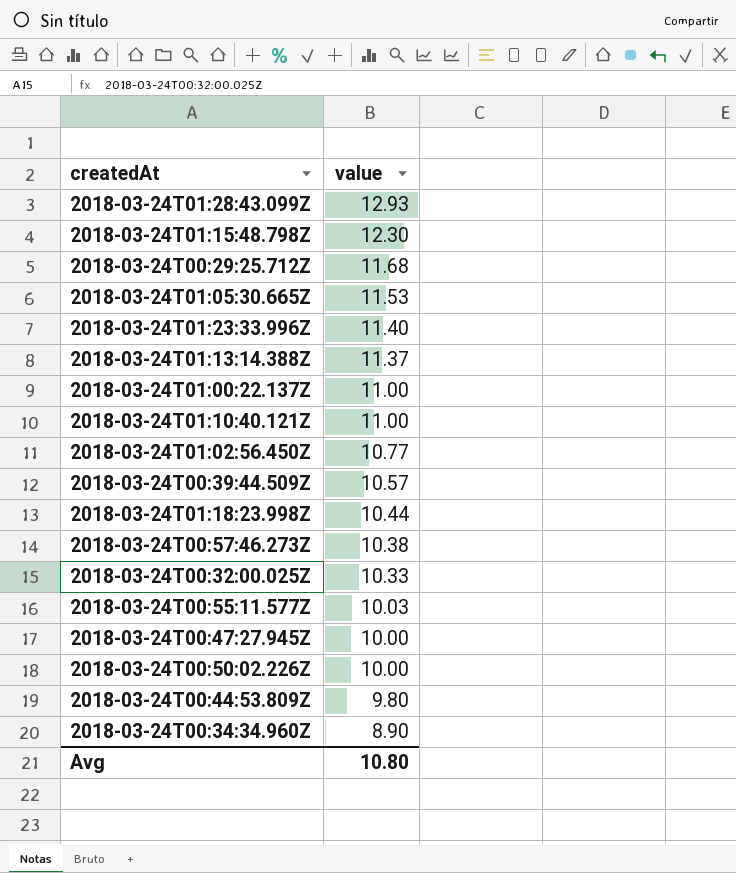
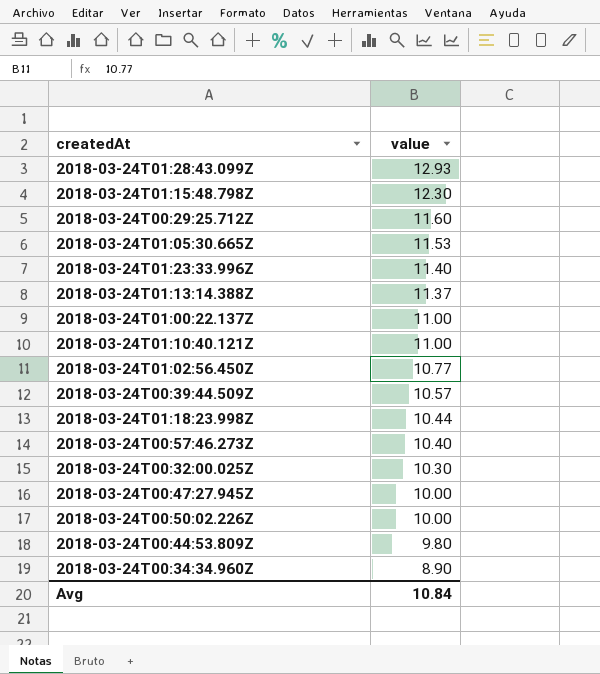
row 2018-03-24T00:55:11.577Z: 10.03 -> none
2018-03-24T00:29:25.712Z | value: 11.68 -> 11.60
2018-03-24T00:57:46.273Z | value: 10.38 -> 10.40
2018-03-24T00:32:00.025Z | value: 10.33 -> 10.30
Avg | value: 10.80 -> 10.84

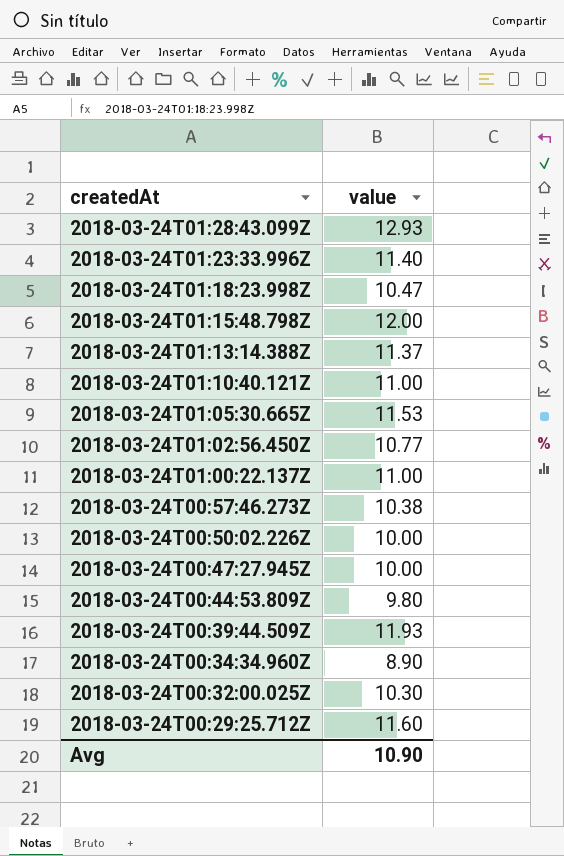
row order: value descending -> createdAt descending
2018-03-24T01:18:23.998Z | value: 10.44 -> 10.47
2018-03-24T01:15:48.798Z | value: 12.30 -> 12.00
2018-03-24T00:57:46.273Z | value: 10.40 -> 10.38
2018-03-24T00:39:44.509Z | value: 10.57 -> 11.93
Avg | value: 10.84 -> 10.90

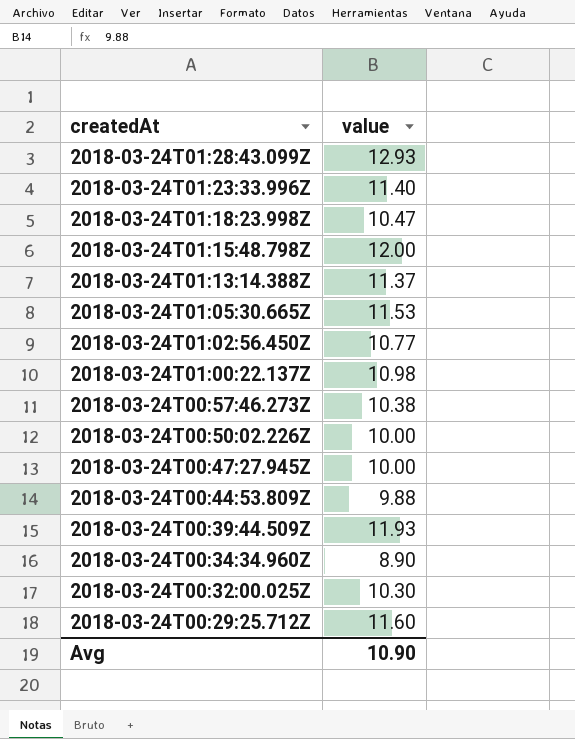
row 2018-03-24T01:10:40.121Z: 11.00 -> none
2018-03-24T01:00:22.137Z | value: 11.00 -> 10.98
2018-03-24T00:44:53.809Z | value: 9.80 -> 9.88

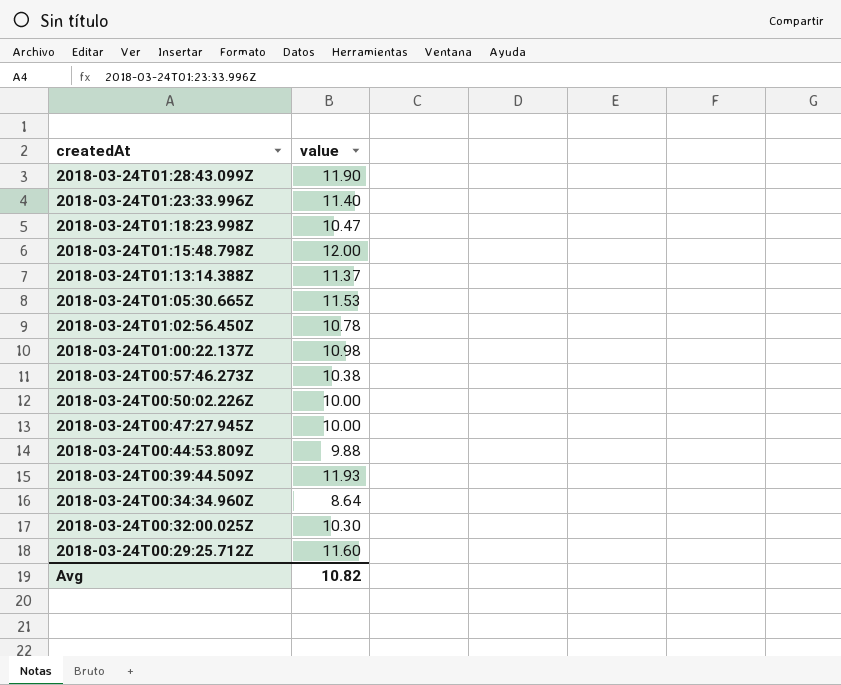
2018-03-24T01:28:43.099Z | value: 12.93 -> 11.90
2018-03-24T01:02:56.450Z | value: 10.77 -> 10.78
2018-03-24T00:34:34.960Z | value: 8.90 -> 8.64
Avg | value: 10.90 -> 10.82

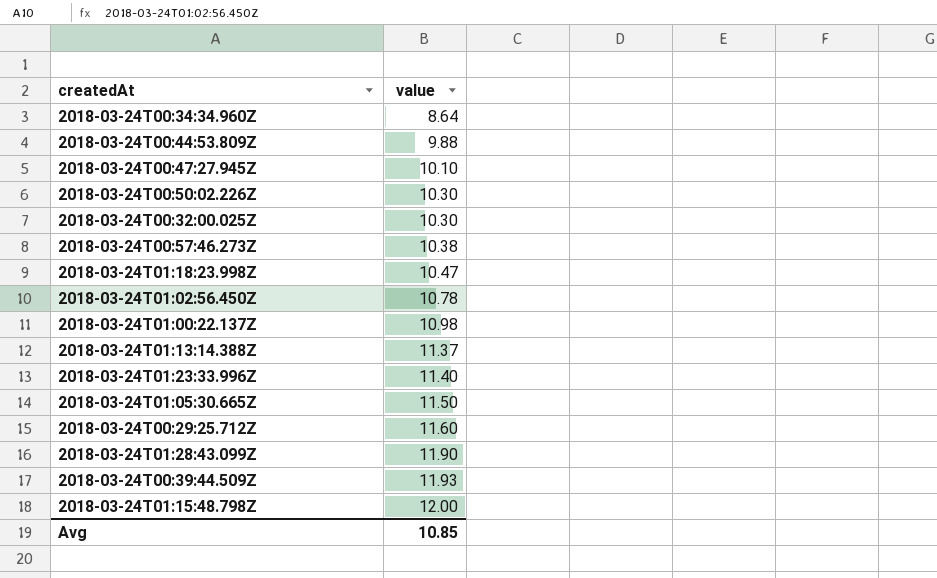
row order: createdAt descending -> value ascending
2018-03-24T00:47:27.945Z | value: 10.00 -> 10.10
2018-03-24T00:50:02.226Z | value: 10.00 -> 10.30
2018-03-24T01:05:30.665Z | value: 11.53 -> 11.50
Avg | value: 10.82 -> 10.85

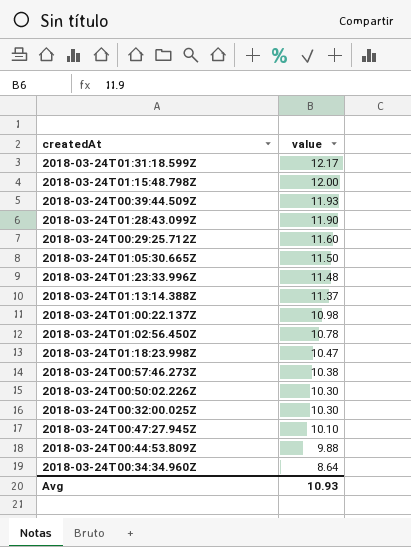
row order: value ascending -> value descending
row 2018-03-24T01:31:18.599Z: none -> 12.17
2018-03-24T01:23:33.996Z | value: 11.40 -> 11.48
Avg | value: 10.85 -> 10.93

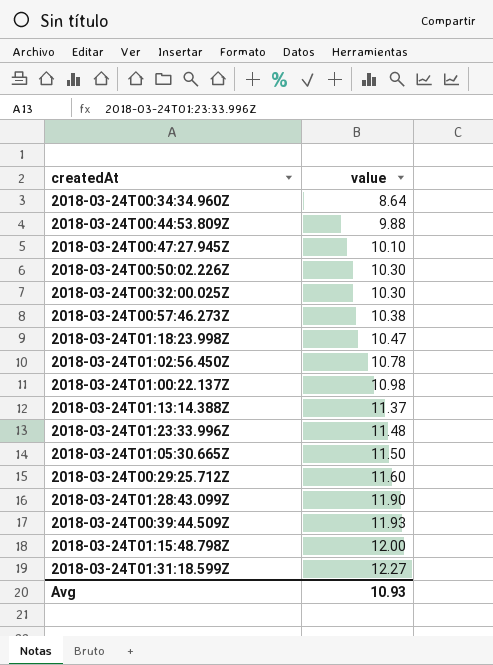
row order: value descending -> value ascending
2018-03-24T01:31:18.599Z | value: 12.17 -> 12.27

